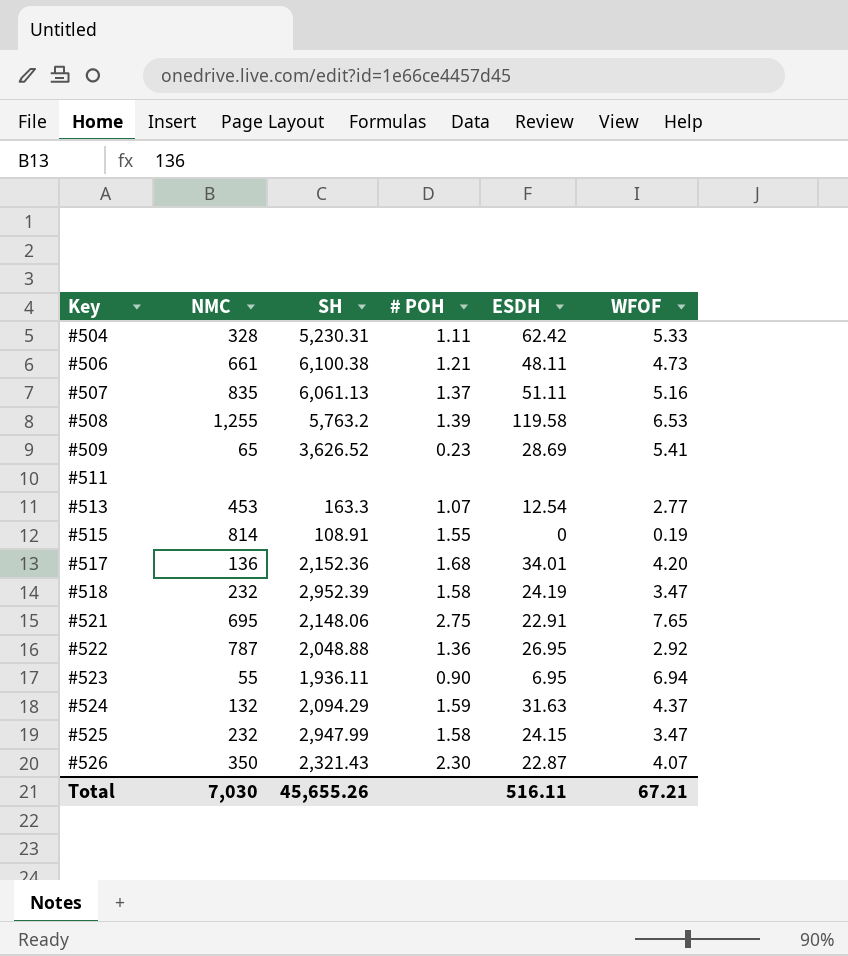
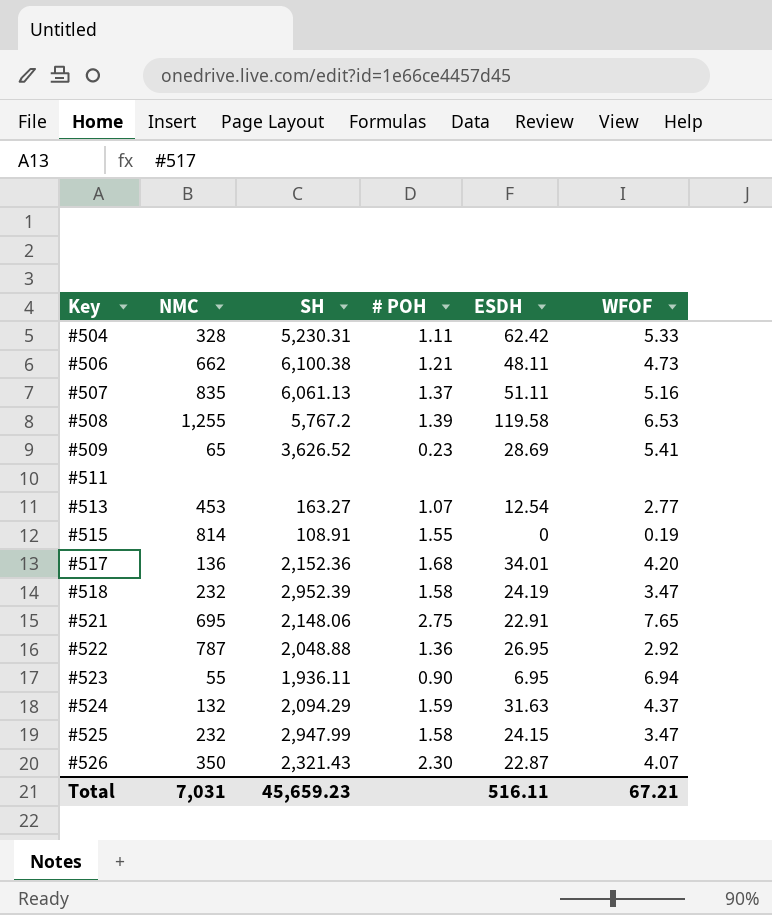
#506 | NMC: 661 -> 662
#508 | SH: 5,763.2 -> 5,767.2
#513 | SH: 163.3 -> 163.27
Total | NMC: 7,030 -> 7,031
Total | SH: 45,655.26 -> 45,659.23

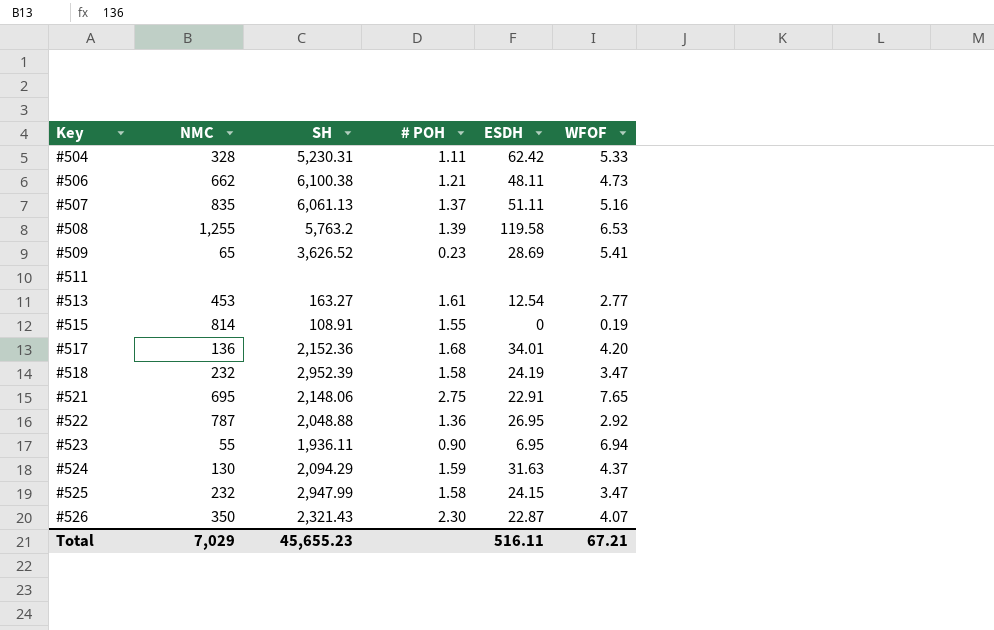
#508 | SH: 5,767.2 -> 5,763.2
#513 | # POH: 1.07 -> 1.61
#524 | NMC: 132 -> 130
Total | NMC: 7,031 -> 7,029
Total | SH: 45,659.23 -> 45,655.23

